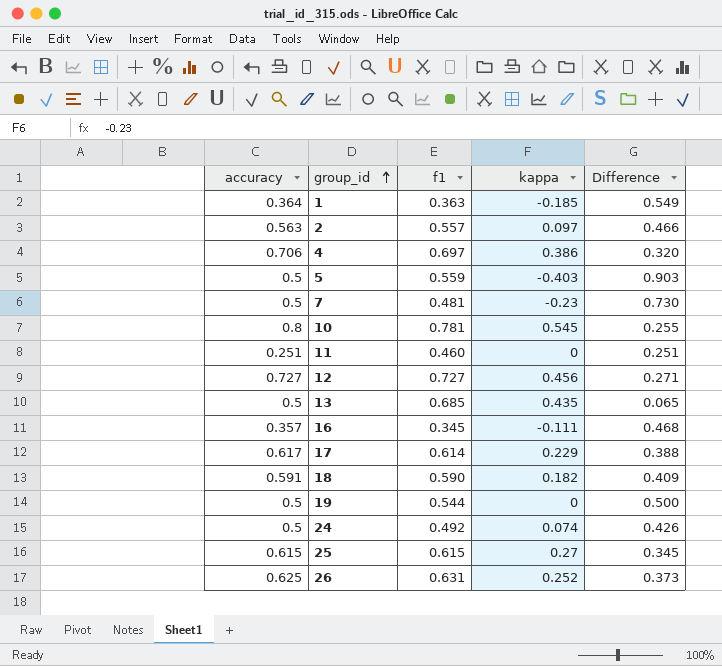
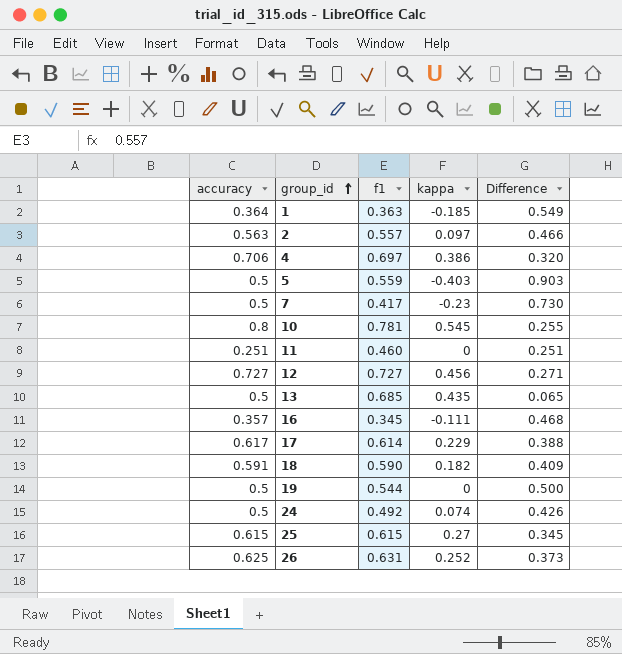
7 | f1: 0.481 -> 0.417

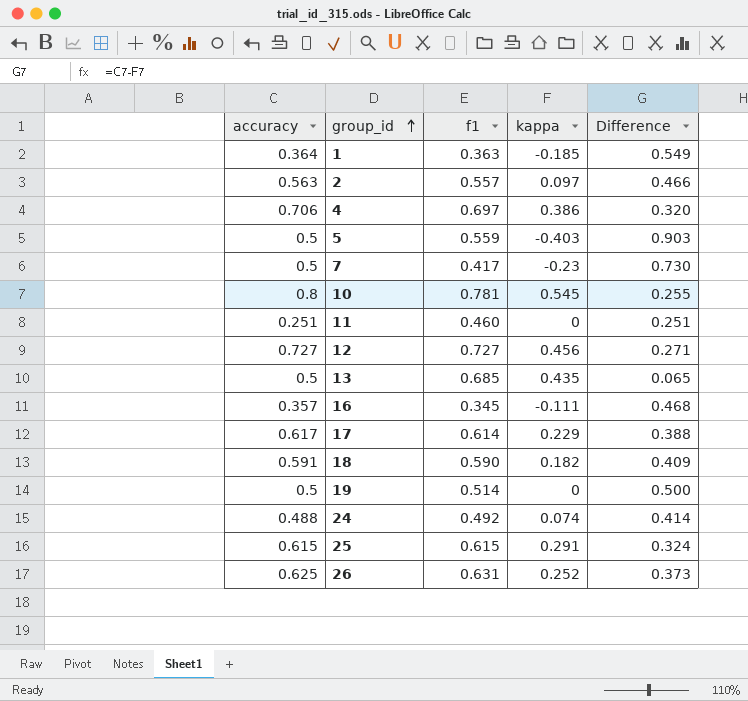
19 | f1: 0.544 -> 0.514
24 | accuracy: 0.5 -> 0.488
24 | Difference: 0.426 -> 0.414
25 | kappa: 0.27 -> 0.291
25 | Difference: 0.345 -> 0.324

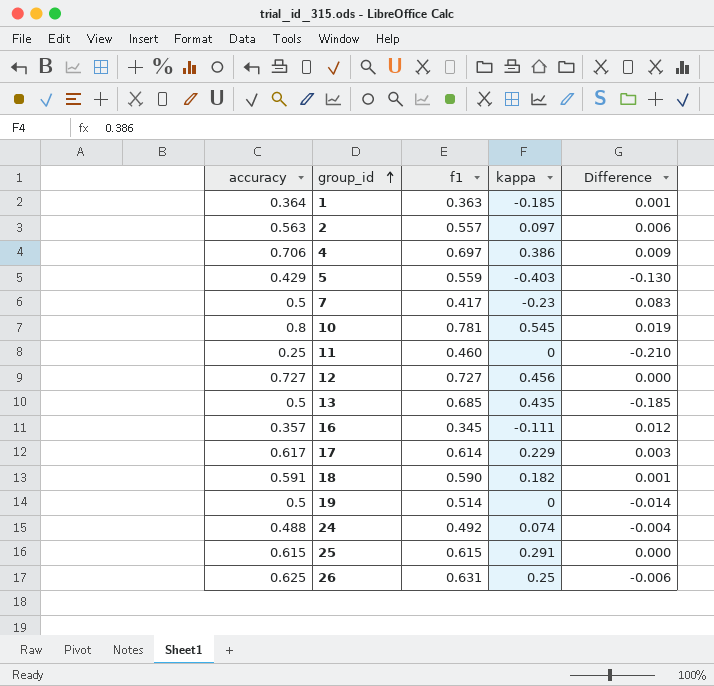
column Difference | formula: [accuracy] - [kappa] -> [accuracy] - [f1]
5 | accuracy: 0.5 -> 0.429
11 | accuracy: 0.251 -> 0.25
26 | kappa: 0.252 -> 0.25

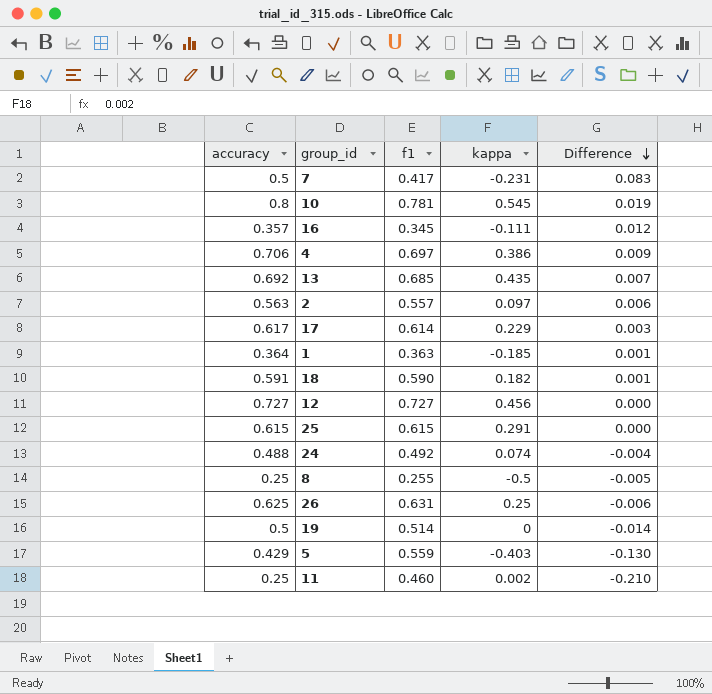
row order: group_id ascending -> Difference descending
7 | kappa: -0.23 -> -0.231
13 | accuracy: 0.5 -> 0.692
13 | Difference: -0.185 -> 0.007
row 8: none -> 0.25 | 0.255 | -0.5 | -0.005
11 | kappa: 0 -> 0.002

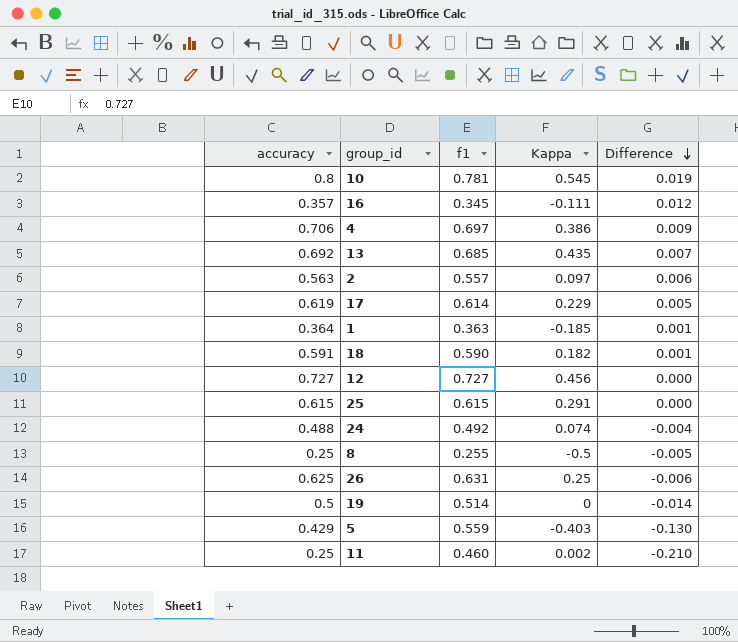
column name: kappa -> Kappa
row 7: 0.5 | 0.417 | -0.231 | 0.083 -> none
17 | accuracy: 0.617 -> 0.619
17 | Difference: 0.003 -> 0.005

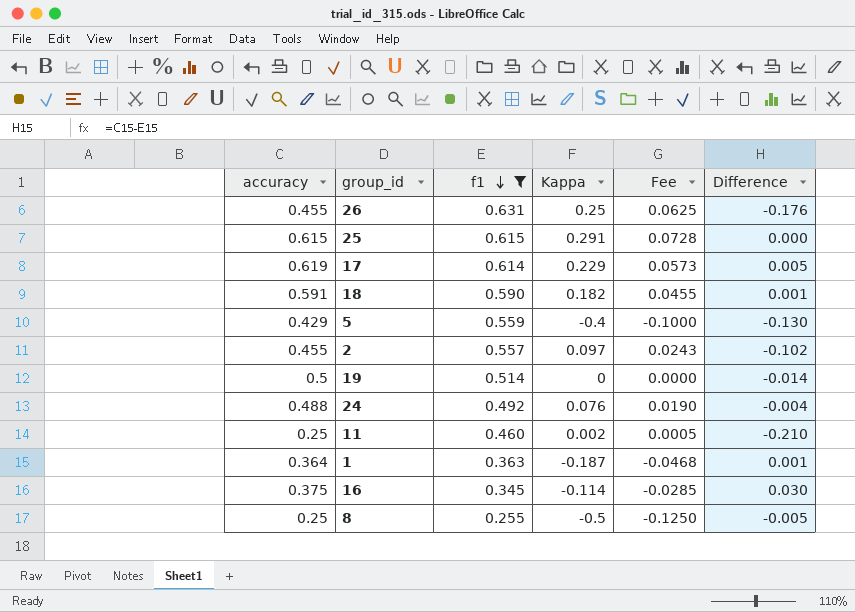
filter: none -> f1 <= 0.631
row order: Difference descending -> f1 descending
column Fee | formula: none -> [Kappa] * 0.25
26 | accuracy: 0.625 -> 0.455
26 | Difference: -0.006 -> -0.176
5 | Kappa: -0.403 -> -0.4
2 | accuracy: 0.563 -> 0.455
2 | Difference: 0.006 -> -0.102
24 | Kappa: 0.074 -> 0.076
1 | Kappa: -0.185 -> -0.187
16 | accuracy: 0.357 -> 0.375
16 | Kappa: -0.111 -> -0.114
16 | Difference: 0.012 -> 0.030

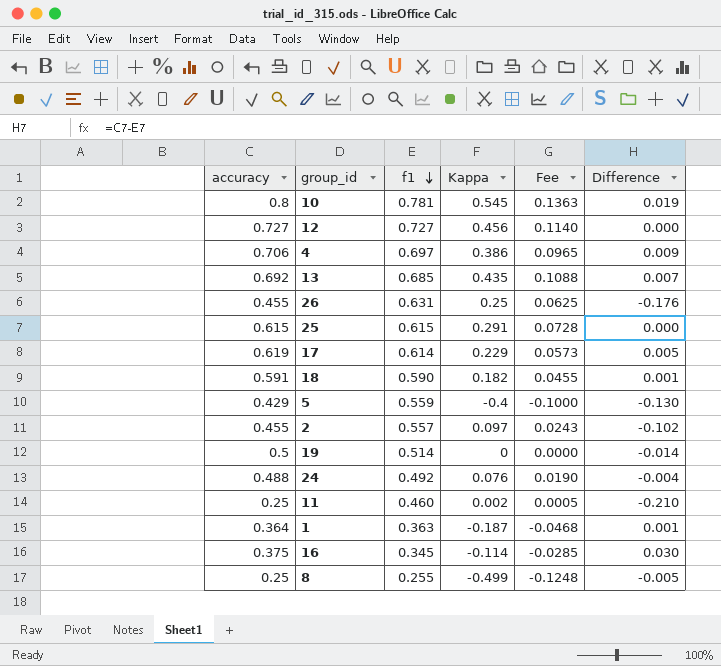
filter: f1 <= 0.631 -> none
8 | Kappa: -0.5 -> -0.499
8 | Fee: -0.1250 -> -0.1248

